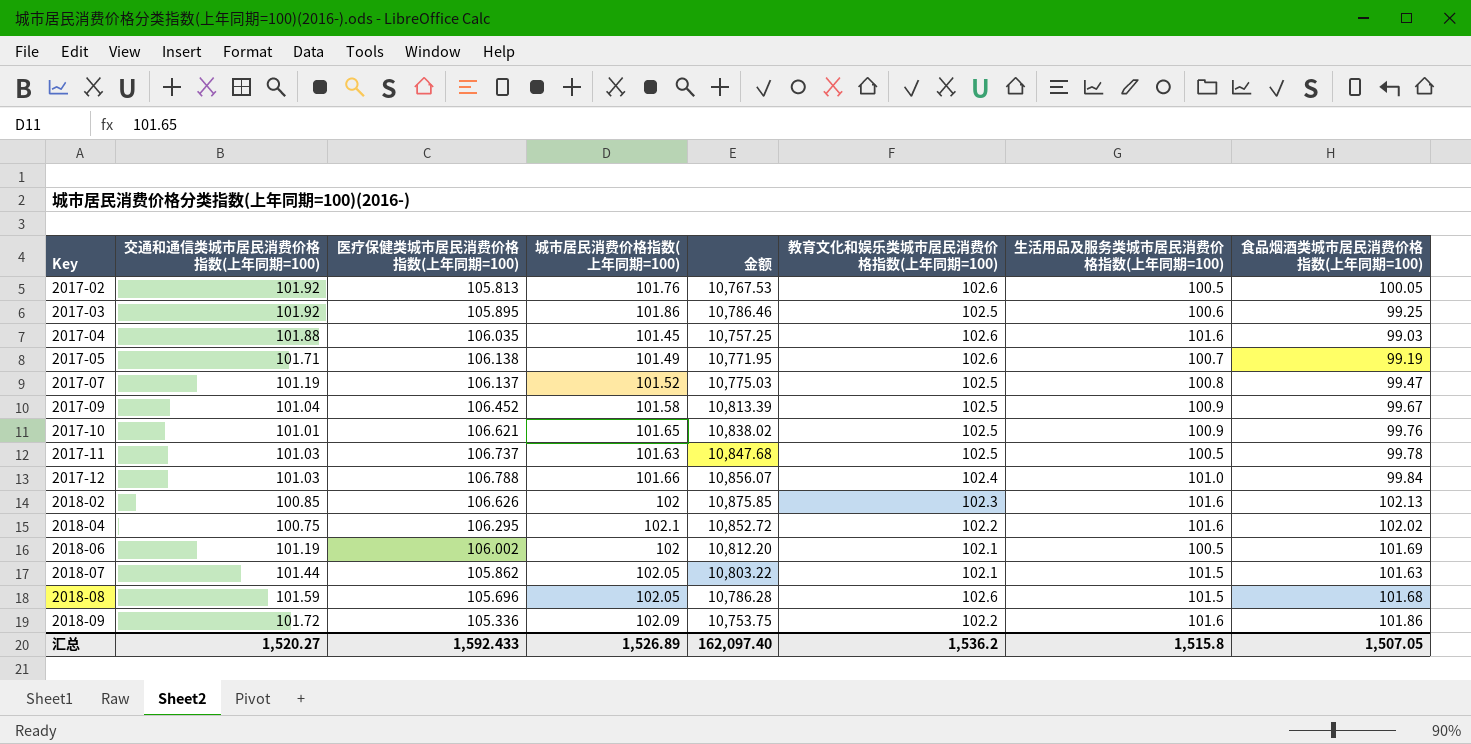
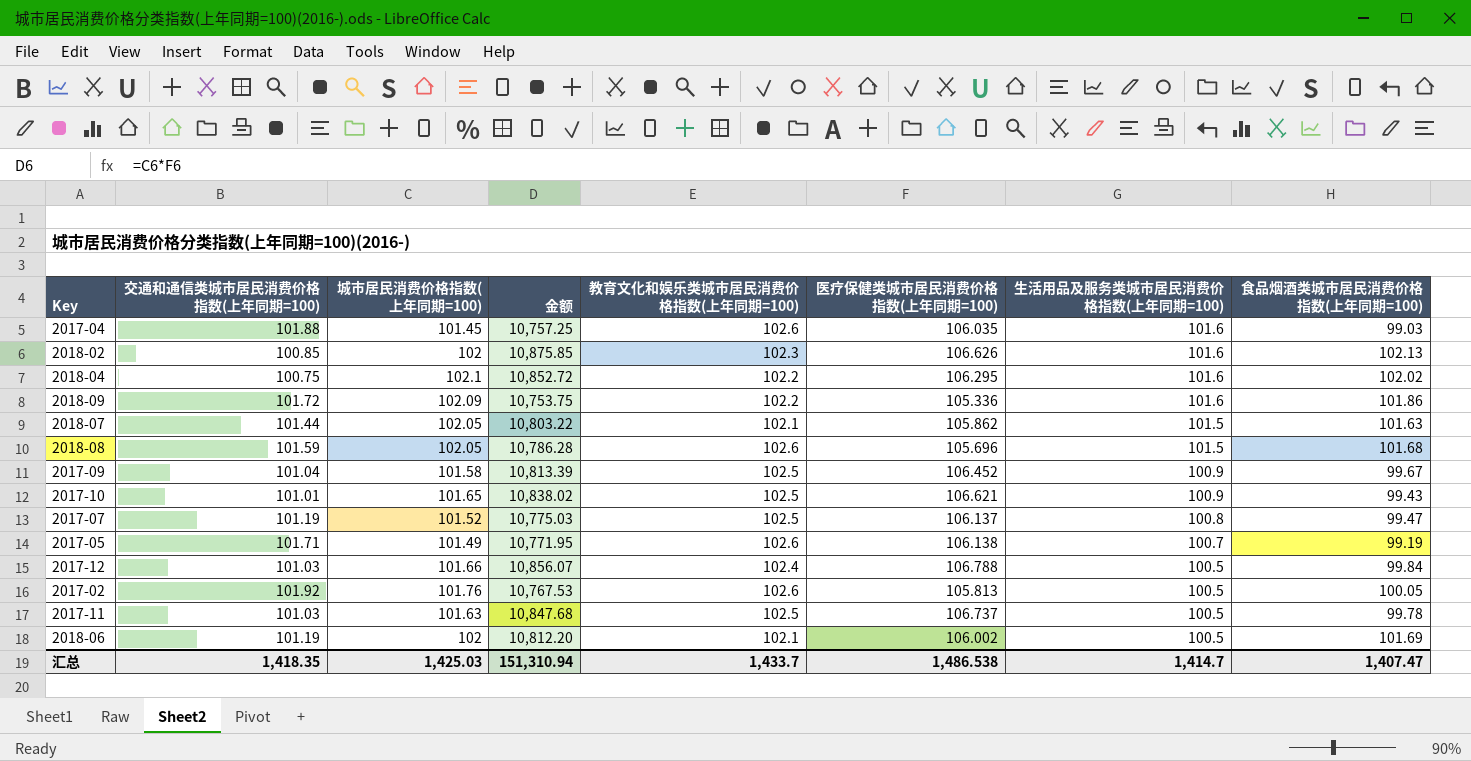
row order: Key ascending -> 生活用品及服务类城市居民消费价格指数(上年同期=100) descending
column 医疗保健类城市居民消费价格指数(上年同期=100) | position: 3 -> 6
row 2017-03: 101.92 | 105.895 | 101.86 | 10,786.46 | 102.5 | 100.6 | 99.25 -> none
2017-10 | 食品烟酒类城市居民消费价格指数(上年同期=100): 99.76 -> 99.43
2017-12 | 生活用品及服务类城市居民消费价格指数(上年同期=100): 101.0 -> 100.5
汇总 | 交通和通信类城市居民消费价格指数(上年同期=100): 1,520.27 -> 1,418.35
汇总 | 城市居民消费价格指数(上年同期=100): 1,526.89 -> 1,425.03
汇总 | 金额: 162,097.40 -> 151,310.94
汇总 | 教育文化和娱乐类城市居民消费价格指数(上年同期=100): 1,536.2 -> 1,433.7
汇总 | 医疗保健类城市居民消费价格指数(上年同期=100): 1,592.433 -> 1,486.538
汇总 | 生活用品及服务类城市居民消费价格指数(上年同期=100): 1,515.8 -> 1,414.7
汇总 | 食品烟酒类城市居民消费价格指数(上年同期=100): 1,507.05 -> 1,407.47

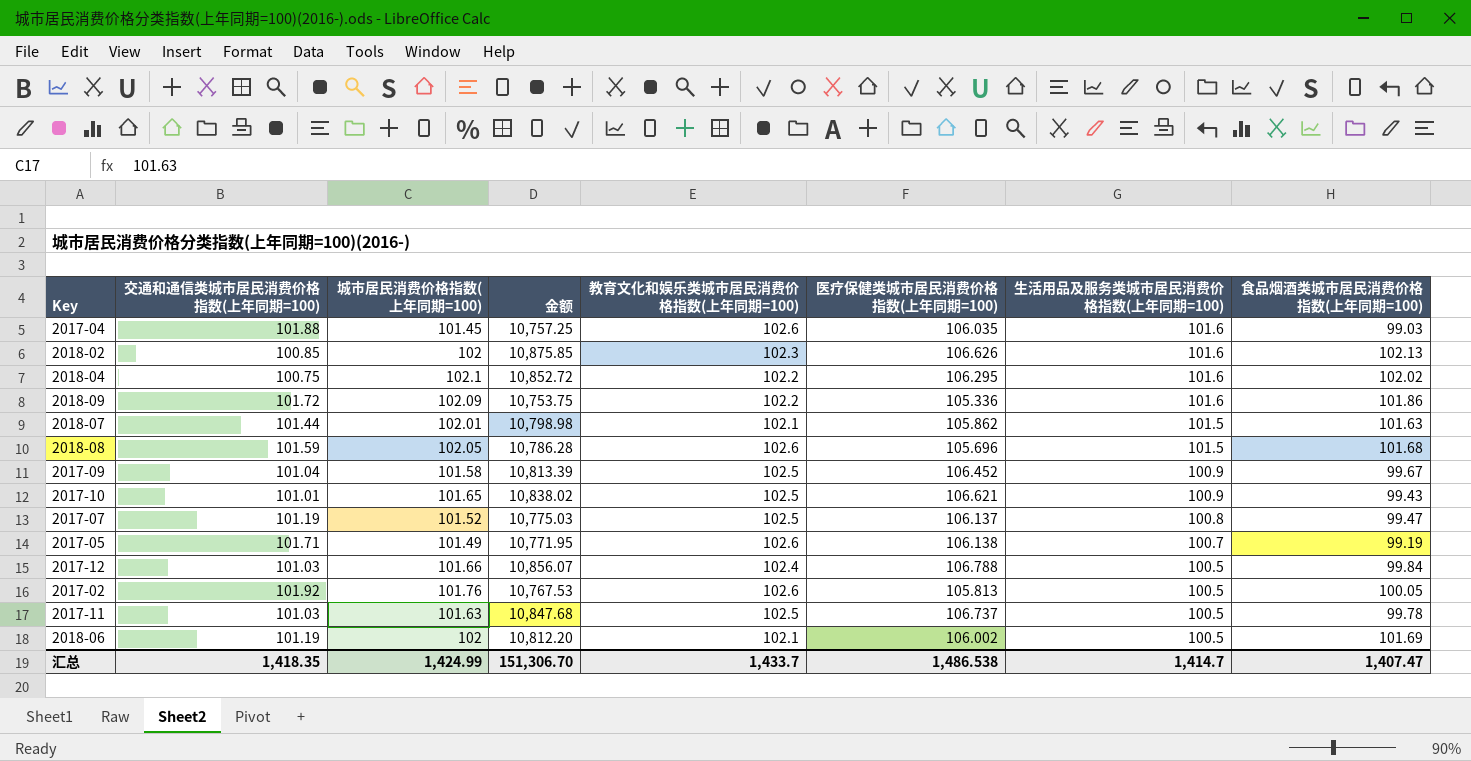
2018-07 | 城市居民消费价格指数(上年同期=100): 102.05 -> 102.01
2018-07 | 金额: 10,803.22 -> 10,798.98
汇总 | 城市居民消费价格指数(上年同期=100): 1,425.03 -> 1,424.99
汇总 | 金额: 151,310.94 -> 151,306.70

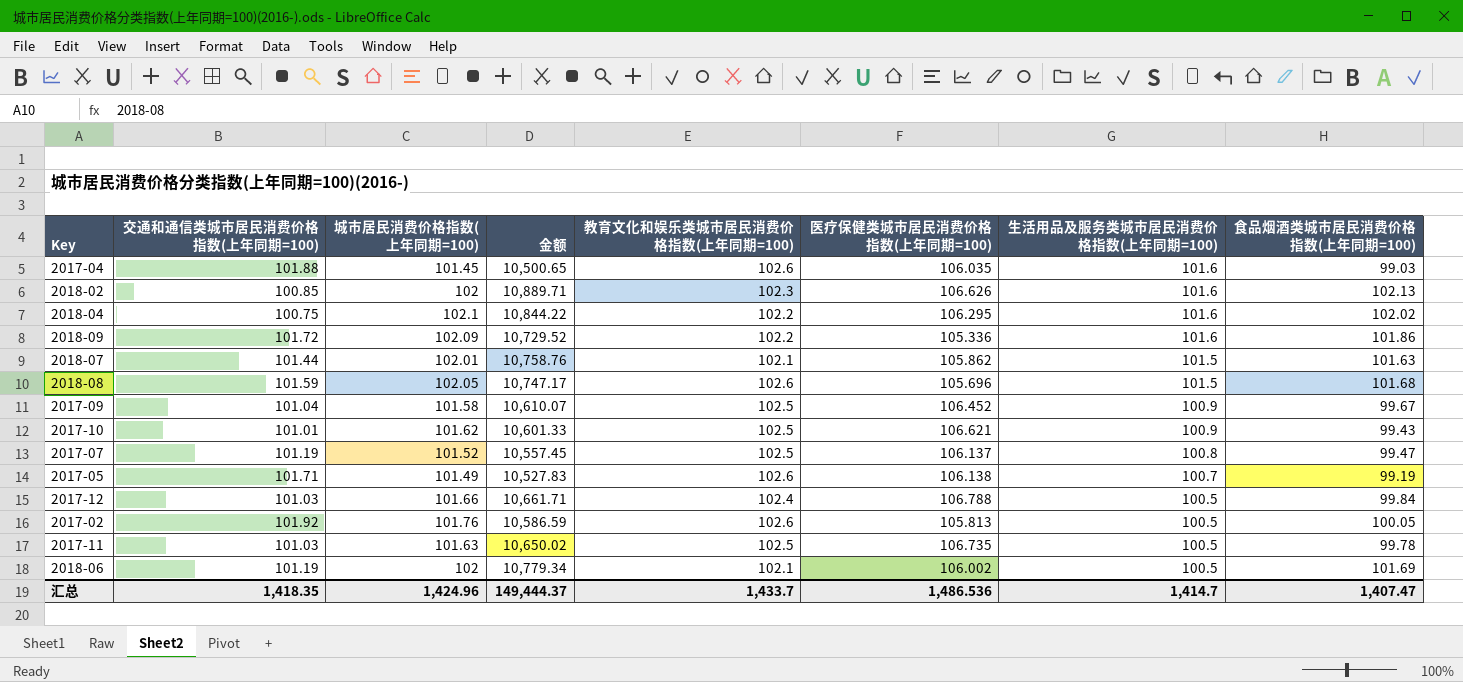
column 金额 | formula: [城市居民消费价格指数(上年同期=100)] * [医疗保健类城市居民消费价格指数(上年同期=100)] -> [医疗保健类城市居民消费价格指数(上年同期=100)] * [食品烟酒类城市居民消费价格指数(上年同期=100)]
2017-10 | 城市居民消费价格指数(上年同期=100): 101.65 -> 101.62
2017-11 | 医疗保健类城市居民消费价格指数(上年同期=100): 106.737 -> 106.735
汇总 | 城市居民消费价格指数(上年同期=100): 1,424.99 -> 1,424.96
汇总 | 金额: 151,306.70 -> 149,444.37
汇总 | 医疗保健类城市居民消费价格指数(上年同期=100): 1,486.538 -> 1,486.536

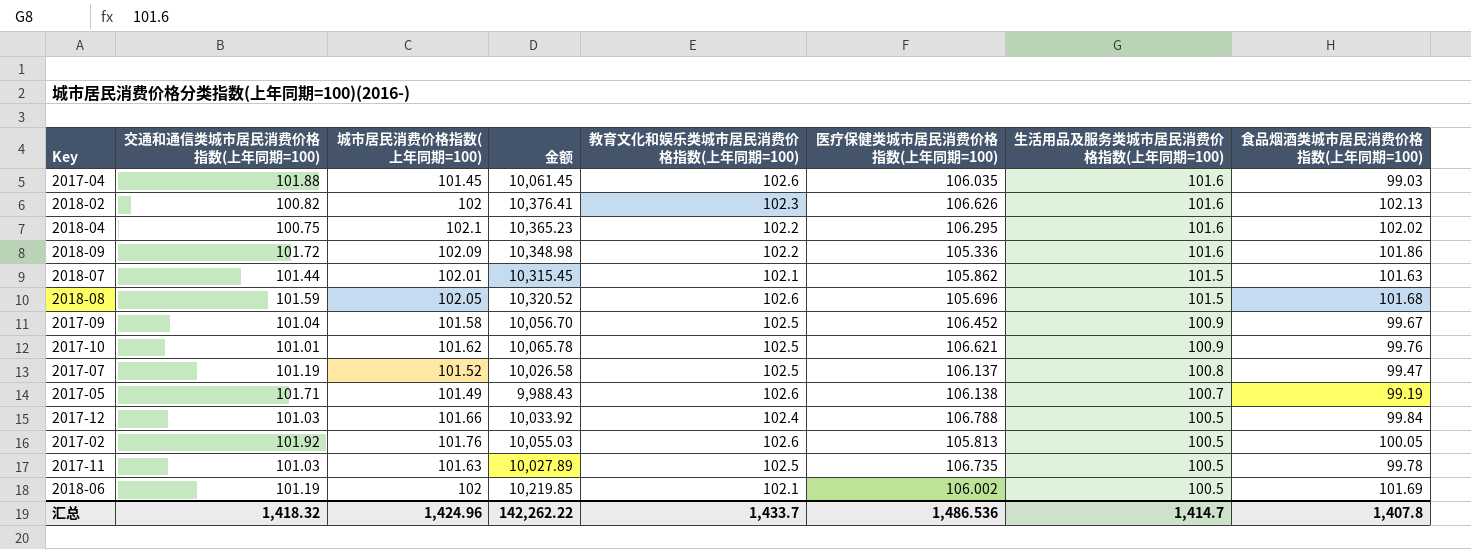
column 金额 | formula: [医疗保健类城市居民消费价格指数(上年同期=100)] * [食品烟酒类城市居民消费价格指数(上年同期=100)] -> [生活用品及服务类城市居民消费价格指数(上年同期=100)] * [食品烟酒类城市居民消费价格指数(上年同期=100)]
2018-02 | 交通和通信类城市居民消费价格指数(上年同期=100): 100.85 -> 100.82
2017-10 | 食品烟酒类城市居民消费价格指数(上年同期=100): 99.43 -> 99.76
汇总 | 交通和通信类城市居民消费价格指数(上年同期=100): 1,418.35 -> 1,418.32
汇总 | 金额: 149,444.37 -> 142,262.22
汇总 | 食品烟酒类城市居民消费价格指数(上年同期=100): 1,407.47 -> 1,407.8

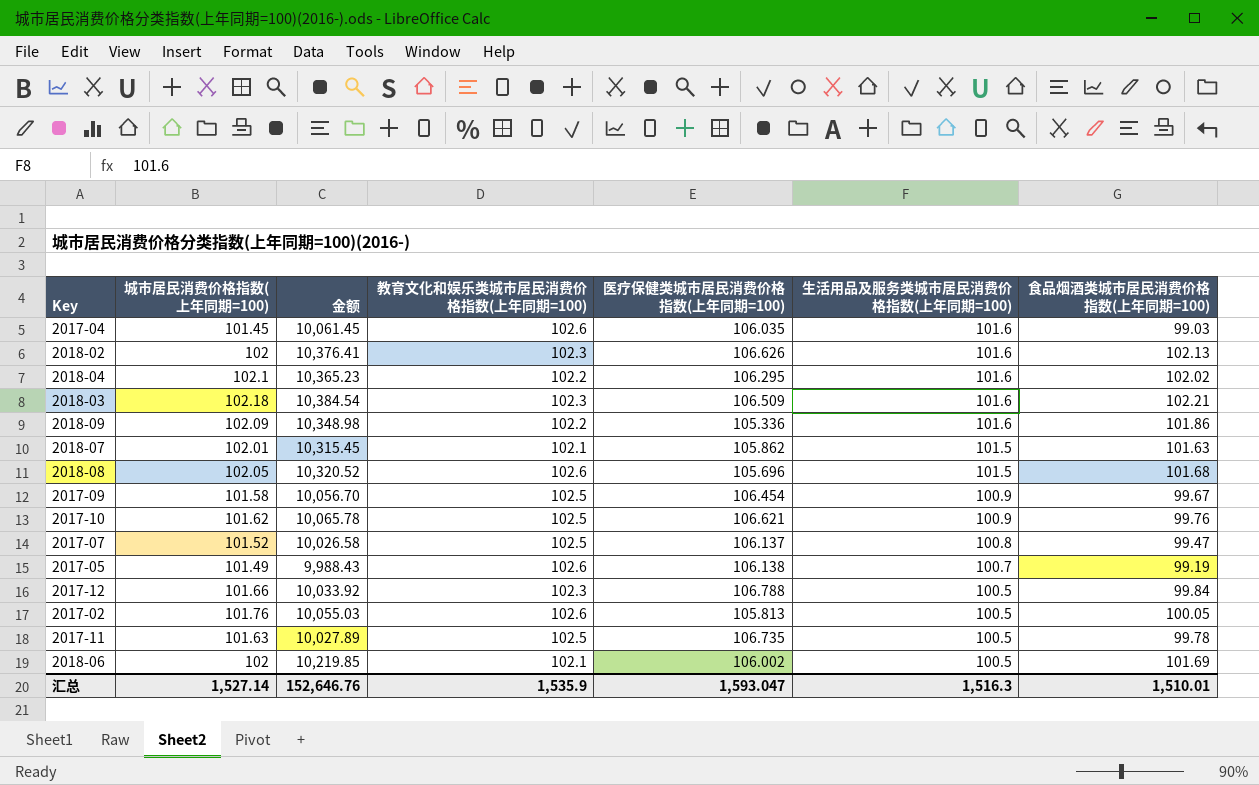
column 交通和通信类城市居民消费价格指数(上年同期=100) | position: 2 -> none
row 2018-03: none -> 102.18 | 10,384.54 | 102.3 | 106.509 | 101.6 | 102.21
2017-09 | 医疗保健类城市居民消费价格指数(上年同期=100): 106.452 -> 106.454
2017-12 | 教育文化和娱乐类城市居民消费价格指数(上年同期=100): 102.4 -> 102.3
汇总 | 城市居民消费价格指数(上年同期=100): 1,424.96 -> 1,527.14
汇总 | 金额: 142,262.22 -> 152,646.76
汇总 | 教育文化和娱乐类城市居民消费价格指数(上年同期=100): 1,433.7 -> 1,535.9
汇总 | 医疗保健类城市居民消费价格指数(上年同期=100): 1,486.536 -> 1,593.047
汇总 | 生活用品及服务类城市居民消费价格指数(上年同期=100): 1,414.7 -> 1,516.3
汇总 | 食品烟酒类城市居民消费价格指数(上年同期=100): 1,407.8 -> 1,510.01

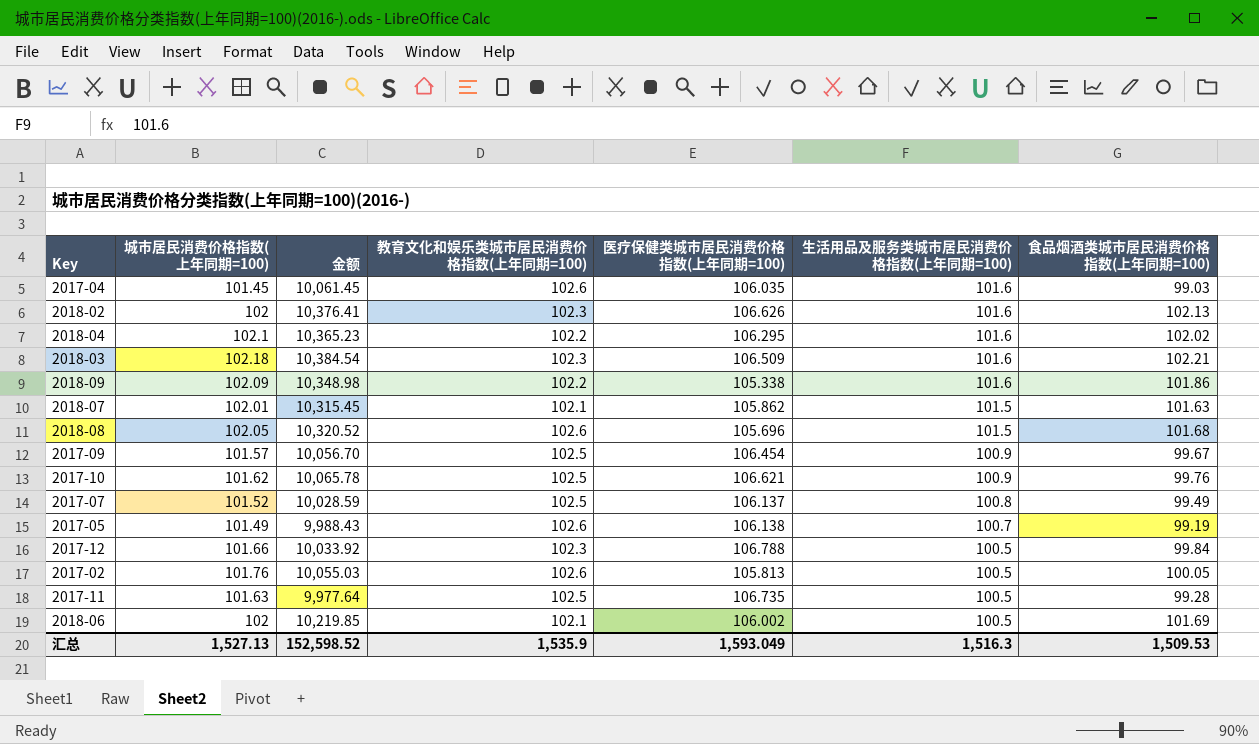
2018-09 | 医疗保健类城市居民消费价格指数(上年同期=100): 105.336 -> 105.338
2017-09 | 城市居民消费价格指数(上年同期=100): 101.58 -> 101.57
2017-07 | 金额: 10,026.58 -> 10,028.59
2017-07 | 食品烟酒类城市居民消费价格指数(上年同期=100): 99.47 -> 99.49
2017-11 | 金额: 10,027.89 -> 9,977.64
2017-11 | 食品烟酒类城市居民消费价格指数(上年同期=100): 99.78 -> 99.28
汇总 | 城市居民消费价格指数(上年同期=100): 1,527.14 -> 1,527.13
汇总 | 金额: 152,646.76 -> 152,598.52
汇总 | 医疗保健类城市居民消费价格指数(上年同期=100): 1,593.047 -> 1,593.049
汇总 | 食品烟酒类城市居民消费价格指数(上年同期=100): 1,510.01 -> 1,509.53

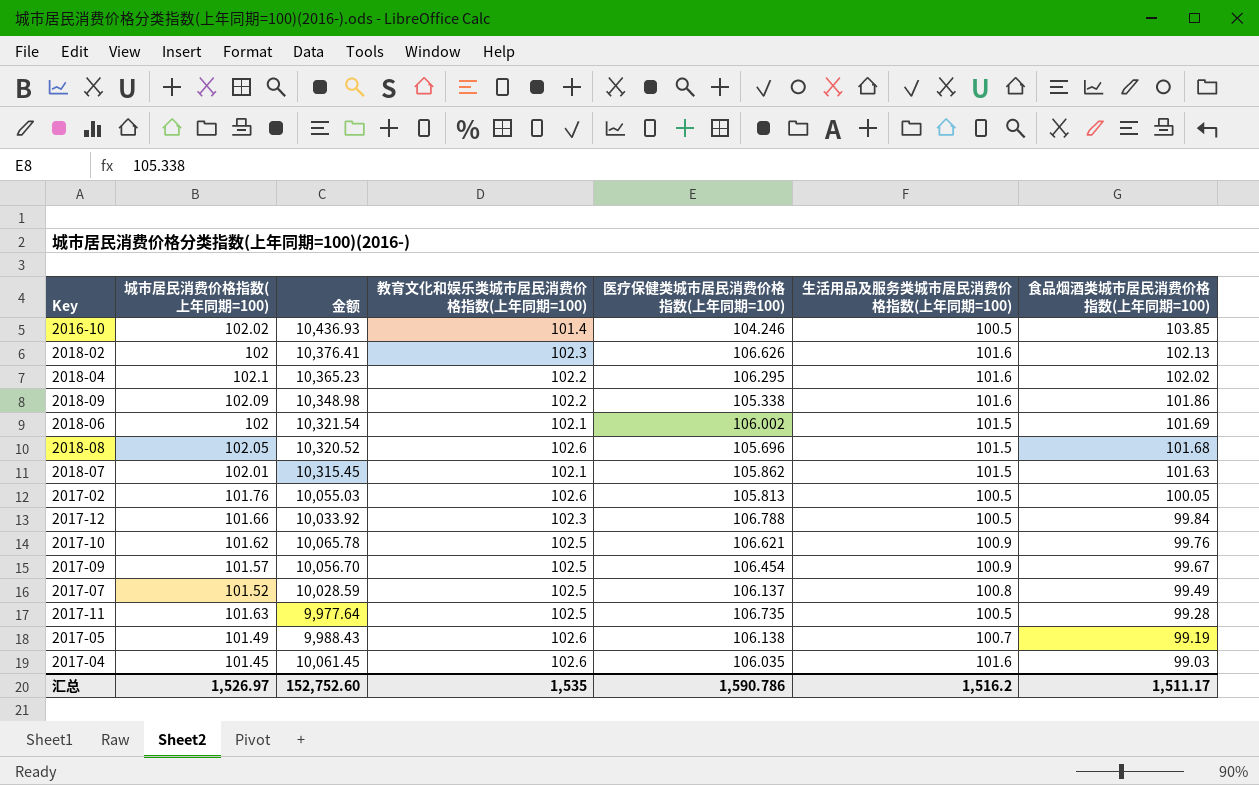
row order: 生活用品及服务类城市居民消费价格指数(上年同期=100) descending -> 食品烟酒类城市居民消费价格指数(上年同期=100) descending
row 2018-03: 102.18 | 10,384.54 | 102.3 | 106.509 | 101.6 | 102.21 -> none
row 2016-10: none -> 102.02 | 10,436.93 | 101.4 | 104.246 | 100.5 | 103.85
2018-06 | 金额: 10,219.85 -> 10,321.54
2018-06 | 生活用品及服务类城市居民消费价格指数(上年同期=100): 100.5 -> 101.5
汇总 | 城市居民消费价格指数(上年同期=100): 1,527.13 -> 1,526.97
汇总 | 金额: 152,598.52 -> 152,752.60
汇总 | 教育文化和娱乐类城市居民消费价格指数(上年同期=100): 1,535.9 -> 1,535
汇总 | 医疗保健类城市居民消费价格指数(上年同期=100): 1,593.049 -> 1,590.786
汇总 | 生活用品及服务类城市居民消费价格指数(上年同期=100): 1,516.3 -> 1,516.2
汇总 | 食品烟酒类城市居民消费价格指数(上年同期=100): 1,509.53 -> 1,511.17

